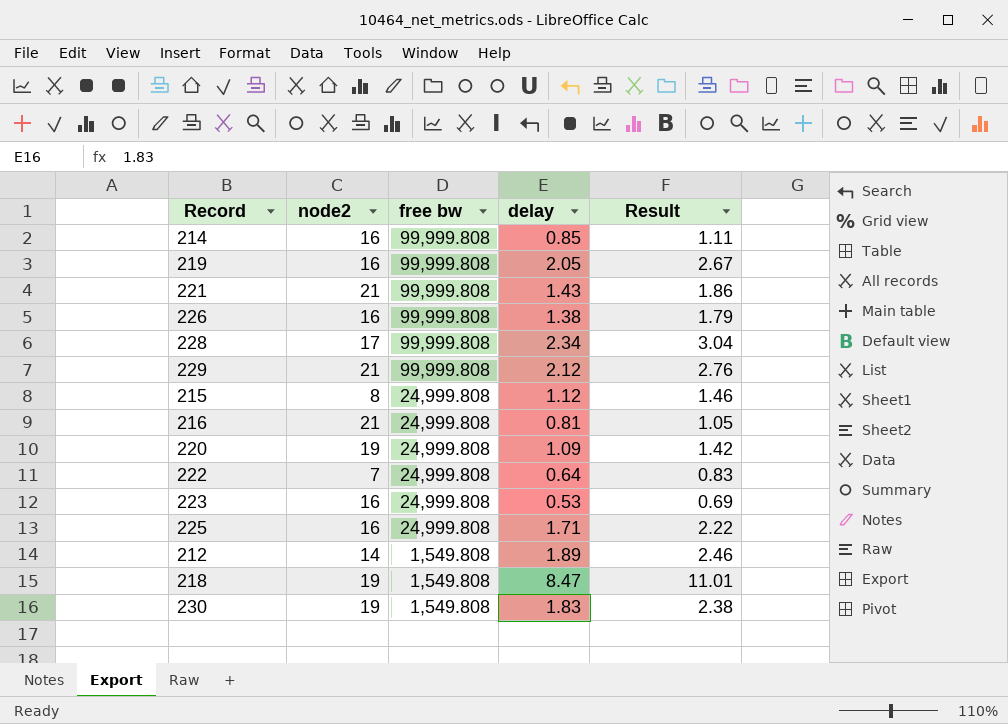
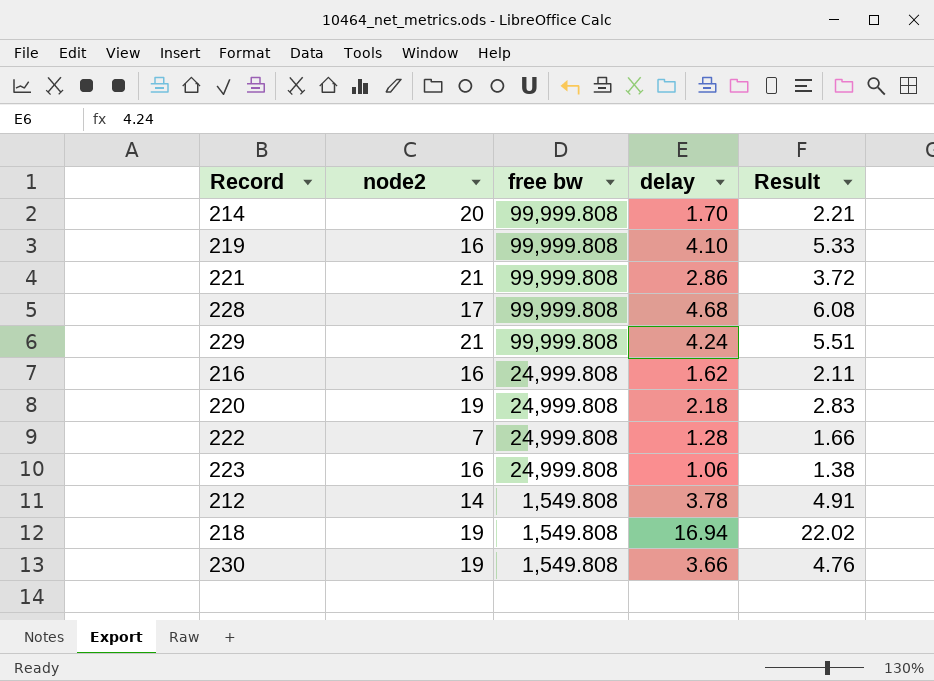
row 226: 16 | 99,999.808 | 1.38 | 1.79 -> none
row 215: 8 | 24,999.808 | 1.12 | 1.46 -> none
row 225: 16 | 24,999.808 | 1.71 | 2.22 -> none
214 | node2: 16 -> 20
214 | delay: 0.85 -> 1.70
214 | Result: 1.11 -> 2.21
219 | delay: 2.05 -> 4.10
219 | Result: 2.67 -> 5.33
221 | delay: 1.43 -> 2.86
221 | Result: 1.86 -> 3.72
228 | delay: 2.34 -> 4.68
228 | Result: 3.04 -> 6.08
229 | delay: 2.12 -> 4.24
229 | Result: 2.76 -> 5.51
216 | node2: 21 -> 16
216 | delay: 0.81 -> 1.62
216 | Result: 1.05 -> 2.11
220 | delay: 1.09 -> 2.18
220 | Result: 1.42 -> 2.83
222 | delay: 0.64 -> 1.28
222 | Result: 0.83 -> 1.66
223 | delay: 0.53 -> 1.06
223 | Result: 0.69 -> 1.38
212 | delay: 1.89 -> 3.78
212 | Result: 2.46 -> 4.91
218 | delay: 8.47 -> 16.94
218 | Result: 11.01 -> 22.02
230 | delay: 1.83 -> 3.66
230 | Result: 2.38 -> 4.76

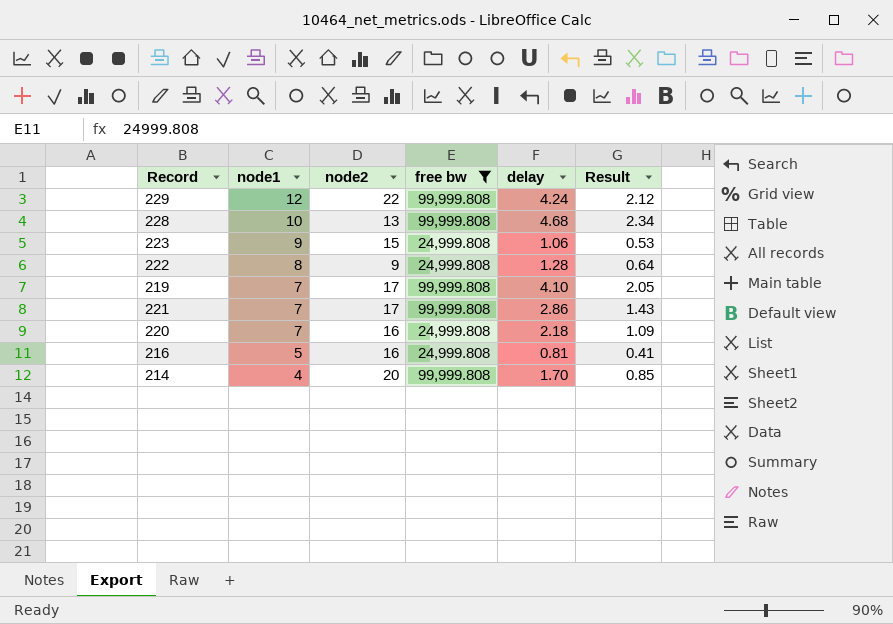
filter: none -> free bw != 1,549.808
row order: free bw descending -> node1 descending
column node1 | position: none -> 2
column Result | formula: [delay] * 1.3 -> [delay] * 0.5
229 | node2: 21 -> 22
228 | node2: 17 -> 13
223 | node2: 16 -> 15
222 | node2: 7 -> 9
219 | node2: 16 -> 17
221 | node2: 21 -> 17
220 | node2: 19 -> 16
216 | delay: 1.62 -> 0.81

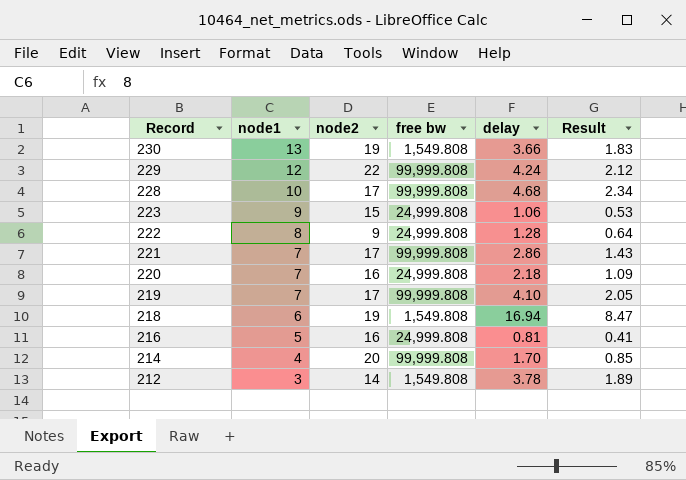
filter: free bw != 1,549.808 -> none
row order: node1 descending -> Record descending
228 | node2: 13 -> 17

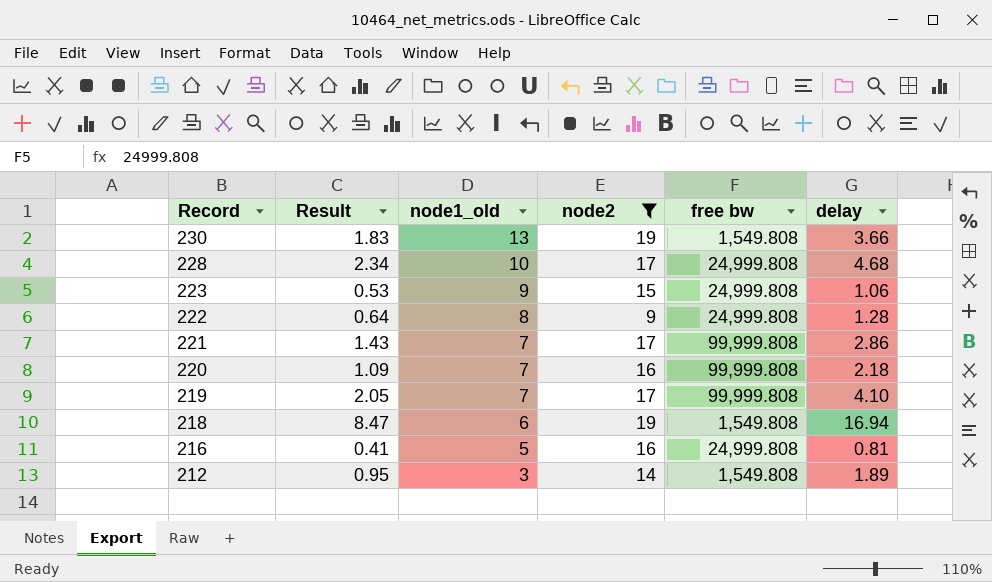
filter: none -> node2 <= 19
column Result | position: 6 -> 2
column name: node1 -> node1_old
228 | free bw: 99,999.808 -> 24,999.808
220 | free bw: 24,999.808 -> 99,999.808
212 | Result: 1.89 -> 0.95
212 | delay: 3.78 -> 1.89

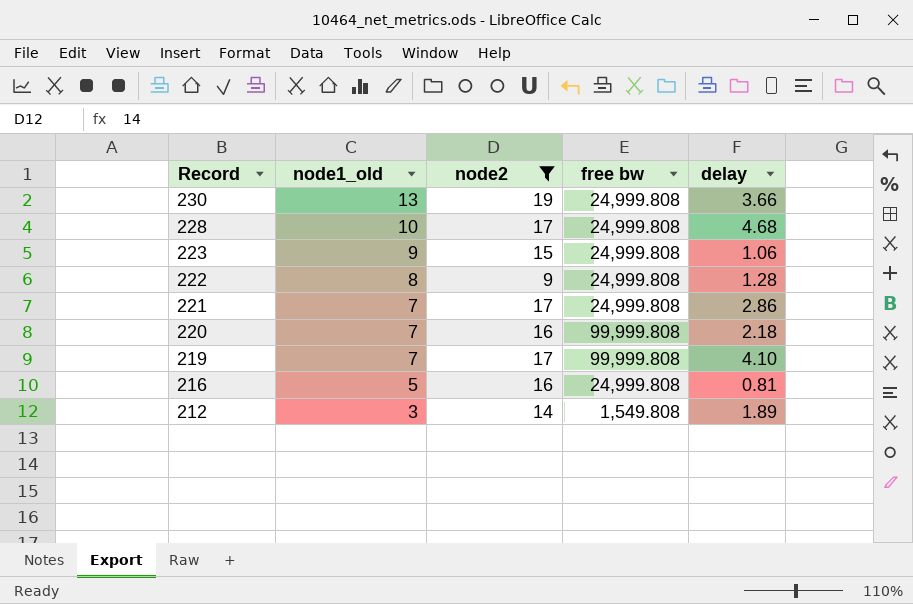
column Result | formula: [delay] * 0.5 -> none
row 218: 8.47 | 6 | 19 | 1,549.808 | 16.94 -> none
230 | free bw: 1,549.808 -> 24,999.808
221 | free bw: 99,999.808 -> 24,999.808

